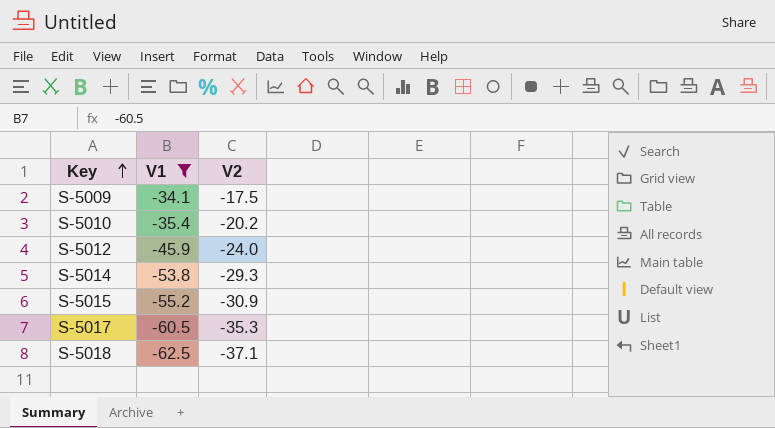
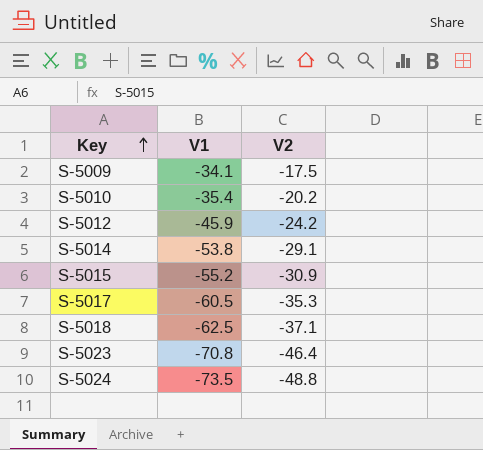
filter: V1 >= -62.5 -> none
S-5012 | V2: -24.0 -> -24.2
S-5014 | V2: -29.3 -> -29.1

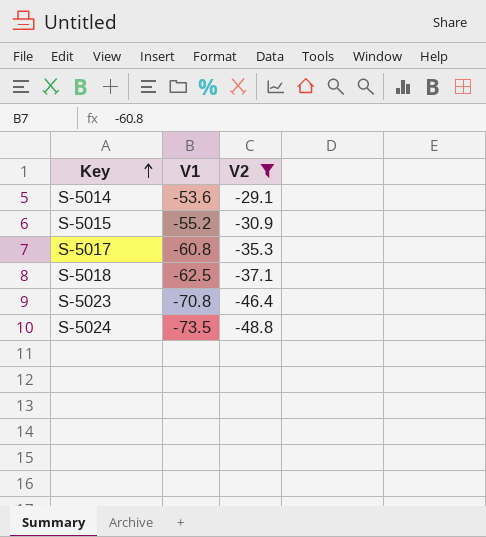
filter: none -> V2 <= -29.1
S-5014 | V1: -53.8 -> -53.6
S-5017 | V1: -60.5 -> -60.8

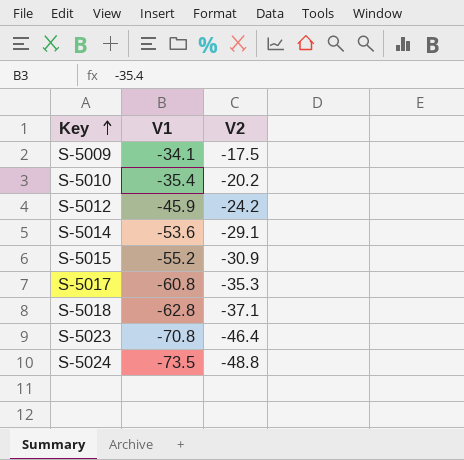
filter: V2 <= -29.1 -> none
S-5018 | V1: -62.5 -> -62.8

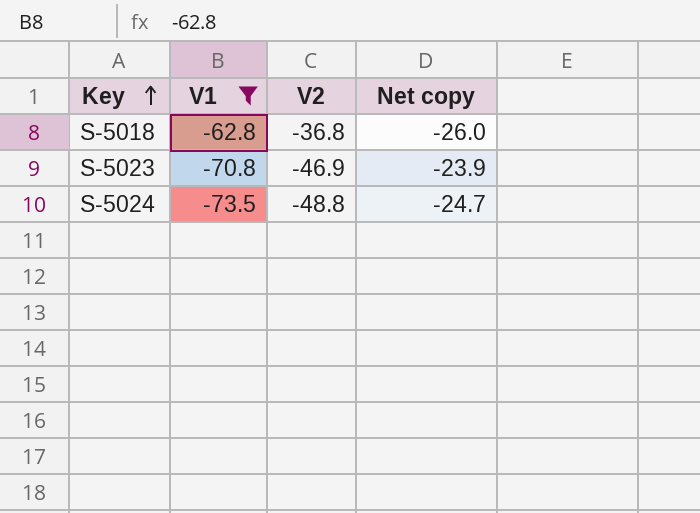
filter: none -> V1 <= -62.8
column Net copy | formula: none -> [V1] - [V2]
S-5018 | V2: -37.1 -> -36.8
S-5023 | V2: -46.4 -> -46.9

